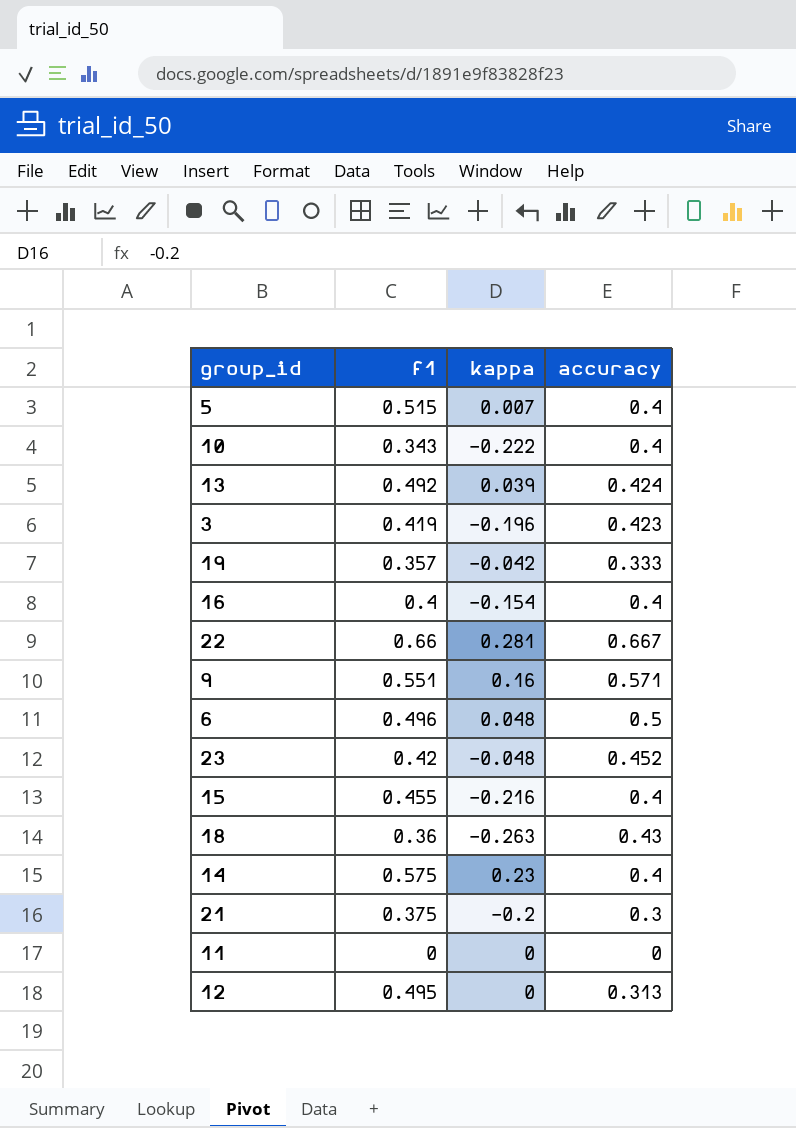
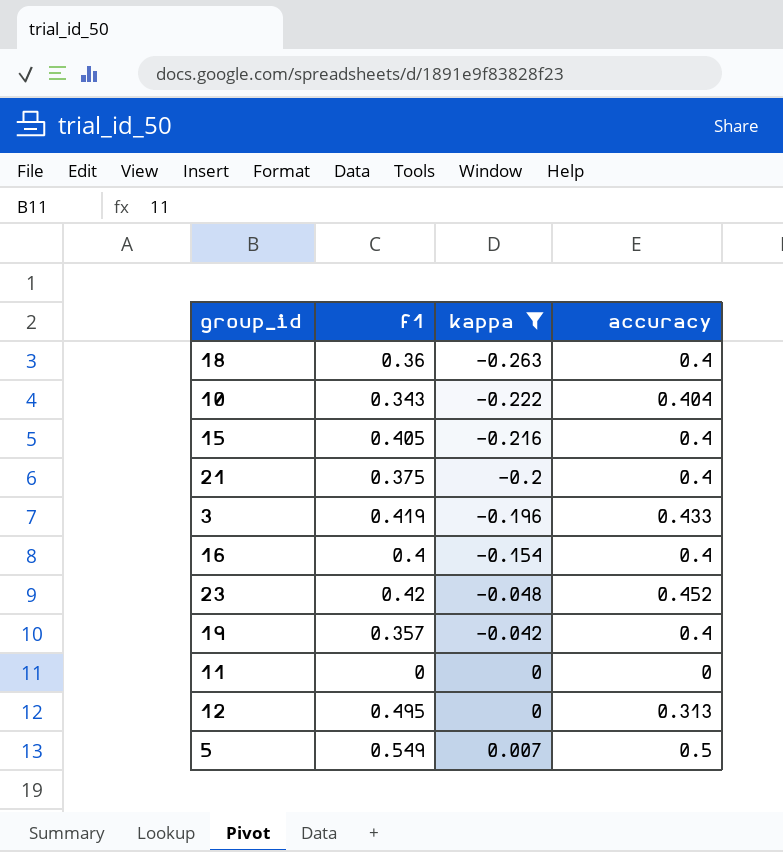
filter: none -> kappa <= 0.007
row order: none -> kappa ascending
18 | accuracy: 0.43 -> 0.4
10 | accuracy: 0.4 -> 0.404
15 | f1: 0.455 -> 0.405
21 | accuracy: 0.3 -> 0.4
3 | accuracy: 0.423 -> 0.433
19 | accuracy: 0.333 -> 0.4
5 | f1: 0.515 -> 0.549
5 | accuracy: 0.4 -> 0.5

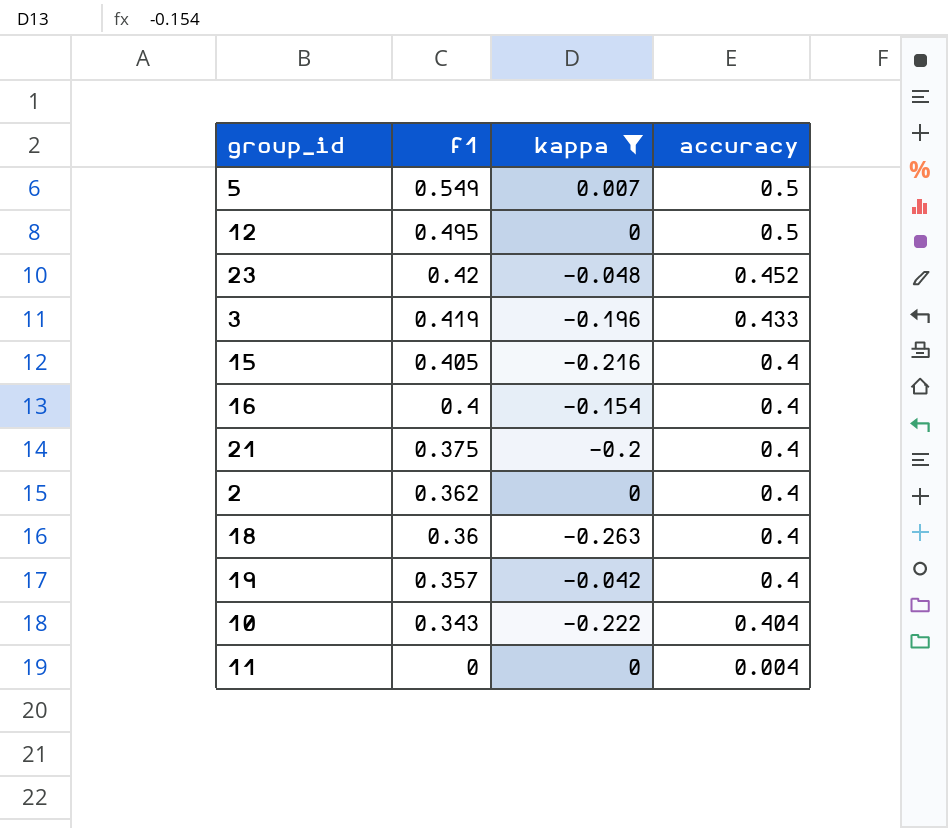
row order: kappa ascending -> f1 descending
12 | accuracy: 0.313 -> 0.5
row 2: none -> 0.362 | 0 | 0.4
11 | accuracy: 0 -> 0.004

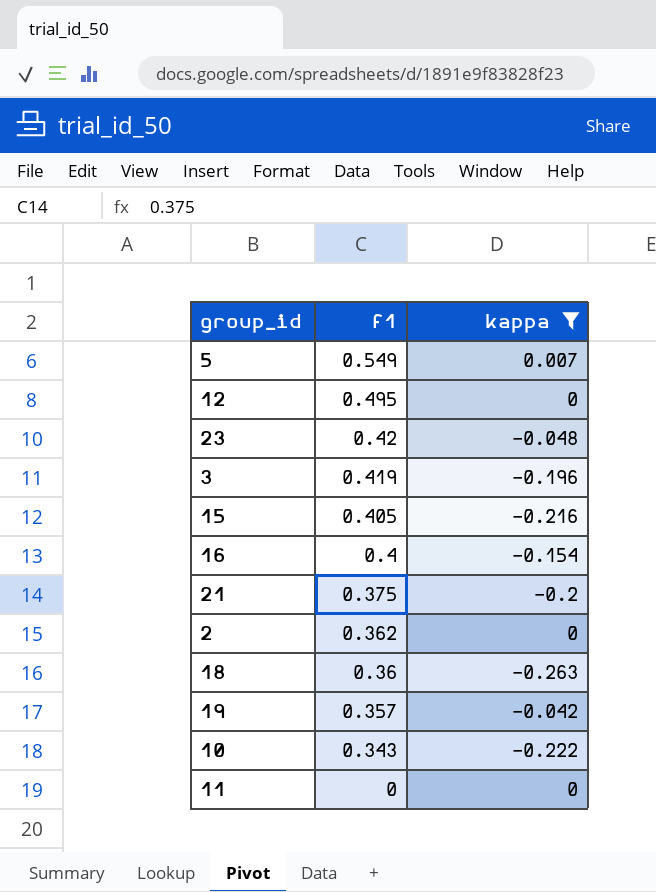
column accuracy | position: 4 -> none

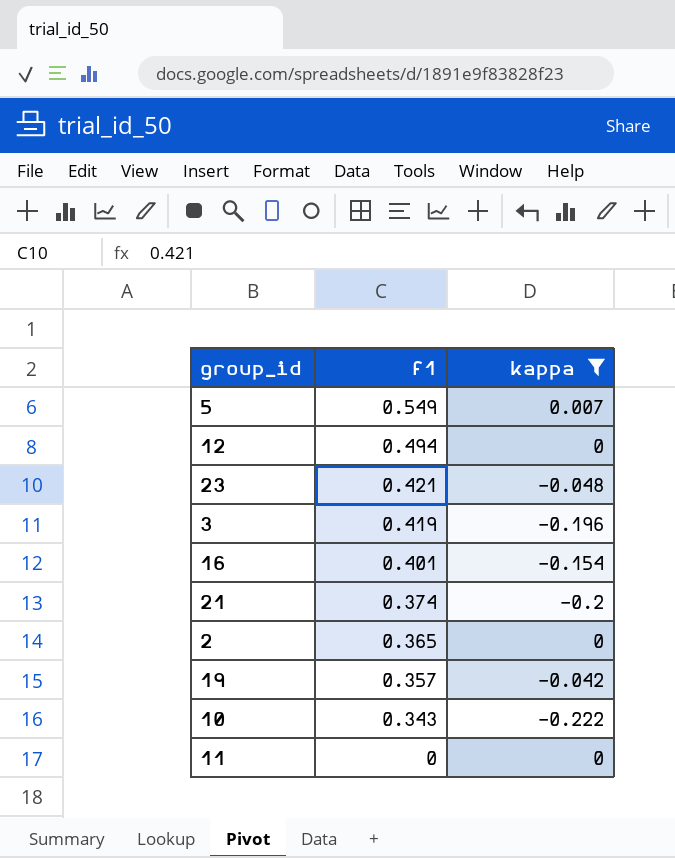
row 15: 0.405 | -0.216 -> none
row 18: 0.36 | -0.263 -> none
12 | f1: 0.495 -> 0.494
23 | f1: 0.42 -> 0.421
16 | f1: 0.4 -> 0.401
21 | f1: 0.375 -> 0.374
2 | f1: 0.362 -> 0.365

